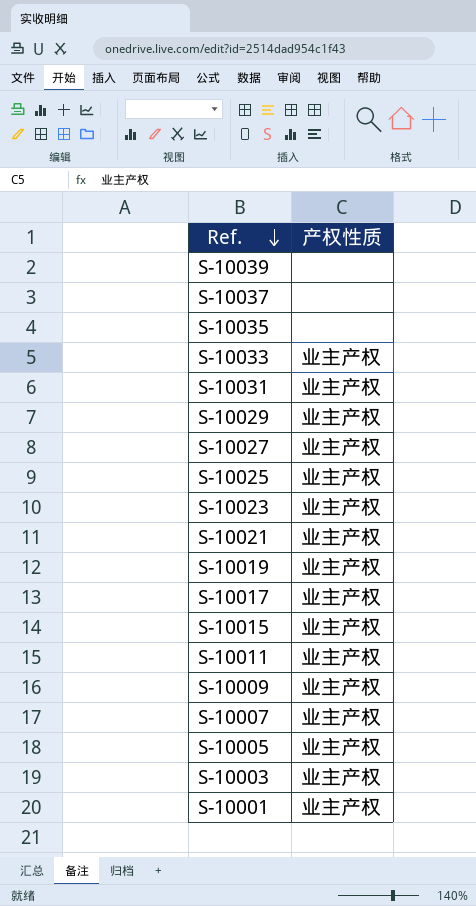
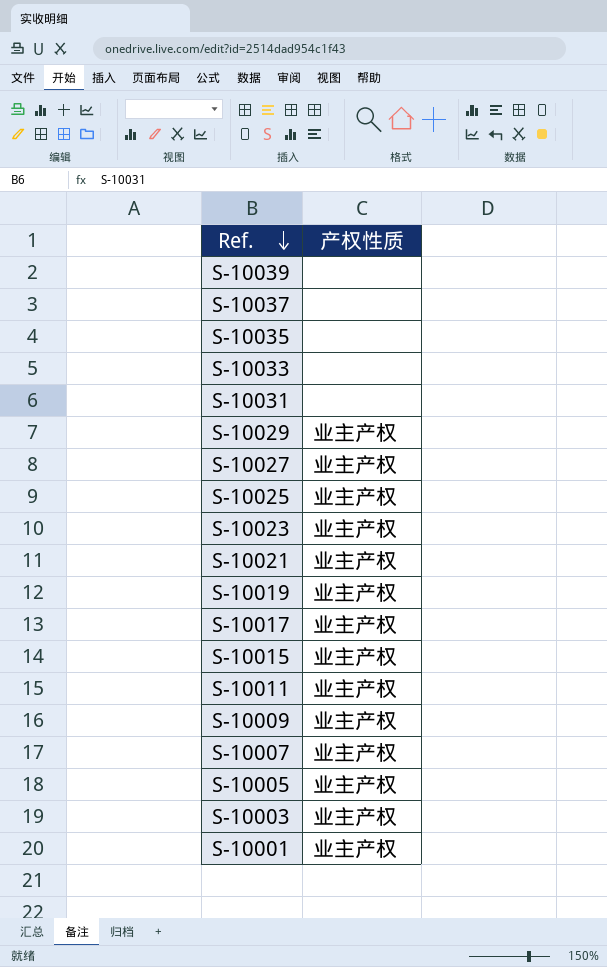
S-10033 | 产权性质: 业主产权 -> none
S-10031 | 产权性质: 业主产权 -> none

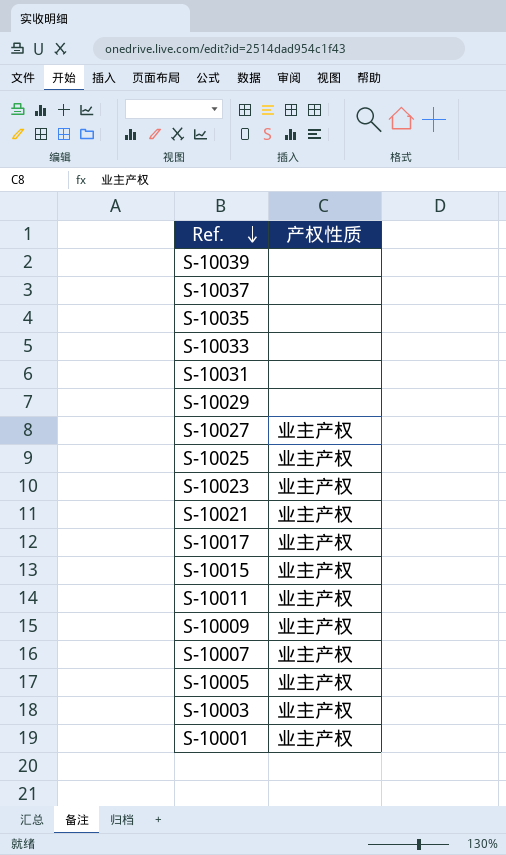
row S-10019: 业主产权 -> none
S-10029 | 产权性质: 业主产权 -> none

